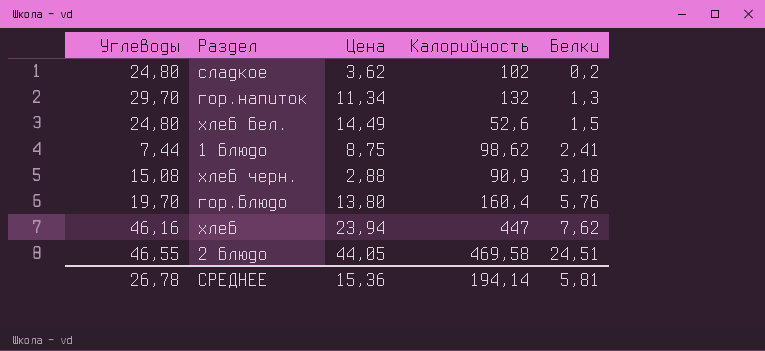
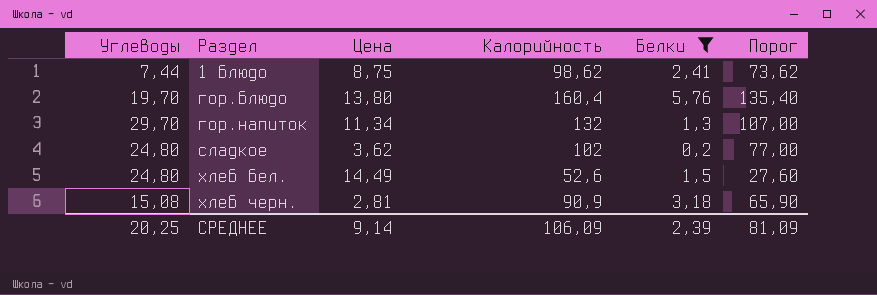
filter: none -> Белки <= 5,76
row order: Белки ascending -> Раздел ascending
column Порог | formula: none -> [Калорийность] - 25
хлеб черн. | Цена: 2,88 -> 2,81
СРЕДНЕЕ | Углеводы: 26,78 -> 20,25
СРЕДНЕЕ | Цена: 15,36 -> 9,14
СРЕДНЕЕ | Калорийность: 194,14 -> 106,09
СРЕДНЕЕ | Белки: 5,81 -> 2,39

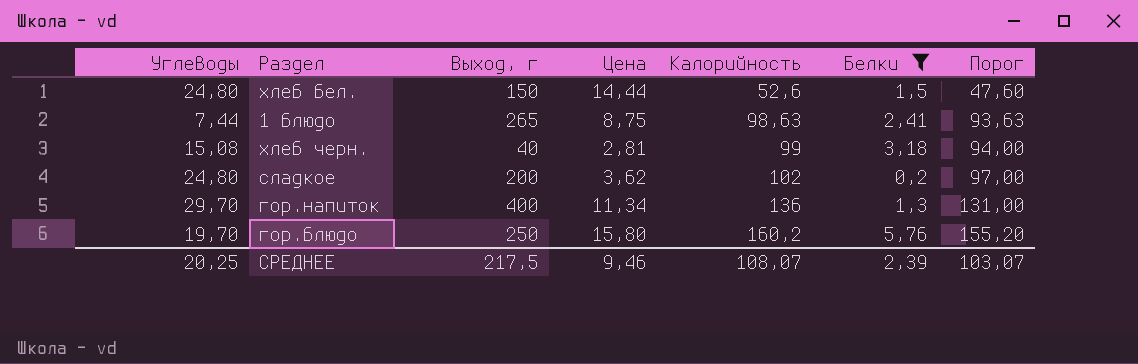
row order: Раздел ascending -> Калорийность ascending
column Выход, г | position: none -> 3
column Порог | formula: [Калорийность] - 25 -> [Калорийность] - 5
хлеб бел. | Цена: 14,49 -> 14,44
1 блюдо | Калорийность: 98,62 -> 98,63
хлеб черн. | Калорийность: 90,9 -> 99
гор.напиток | Калорийность: 132 -> 136
гор.блюдо | Цена: 13,80 -> 15,80
гор.блюдо | Калорийность: 160,4 -> 160,2
СРЕДНЕЕ | Цена: 9,14 -> 9,46
СРЕДНЕЕ | Калорийность: 106,09 -> 108,07
СРЕДНЕЕ | Порог: 81,09 -> 103,07

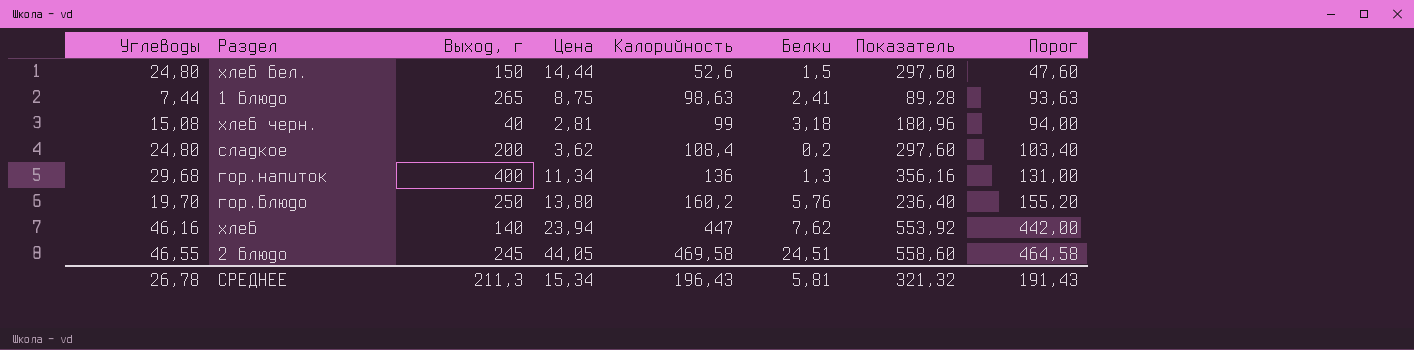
filter: Белки <= 5,76 -> none
column Показатель | formula: none -> [Углеводы] * 12
сладкое | Калорийность: 102 -> 108,4
сладкое | Порог: 97,00 -> 103,40
гор.напиток | Углеводы: 29,70 -> 29,68
гор.блюдо | Цена: 15,80 -> 13,80
СРЕДНЕЕ | Углеводы: 20,25 -> 26,78
СРЕДНЕЕ | Выход, г: 217,5 -> 211,3
СРЕДНЕЕ | Цена: 9,46 -> 15,34
СРЕДНЕЕ | Калорийность: 108,07 -> 196,43
СРЕДНЕЕ | Белки: 2,39 -> 5,81
СРЕДНЕЕ | Порог: 103,07 -> 191,43

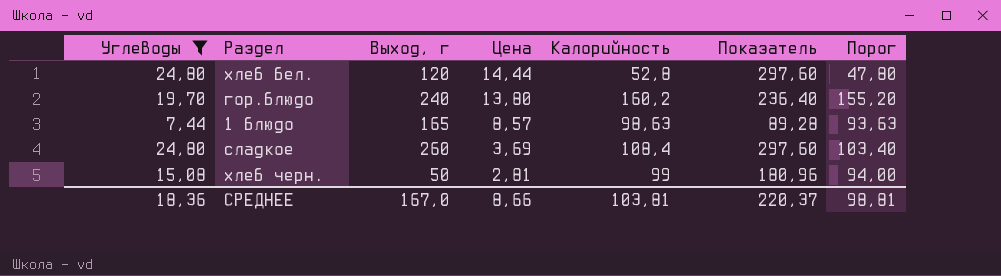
filter: none -> Углеводы <= 24,80
row order: Калорийность ascending -> Цена descending
column Белки | position: 6 -> none
хлеб бел. | Выход, г: 150 -> 120
хлеб бел. | Калорийность: 52,6 -> 52,8
хлеб бел. | Порог: 47,60 -> 47,80
гор.блюдо | Выход, г: 250 -> 240
1 блюдо | Выход, г: 265 -> 165
1 блюдо | Цена: 8,75 -> 8,57
сладкое | Выход, г: 200 -> 260
сладкое | Цена: 3,62 -> 3,69
хлеб черн. | Выход, г: 40 -> 50
СРЕДНЕЕ | Углеводы: 26,78 -> 18,36
СРЕДНЕЕ | Выход, г: 211,3 -> 167,0
СРЕДНЕЕ | Цена: 15,34 -> 8,66
СРЕДНЕЕ | Калорийность: 196,43 -> 103,81
СРЕДНЕЕ | Показатель: 321,32 -> 220,37
СРЕДНЕЕ | Порог: 191,43 -> 98,81

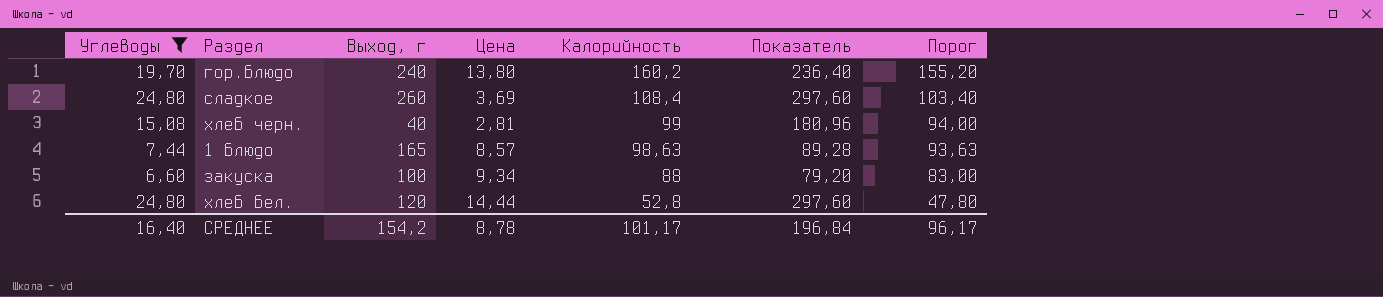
row order: Цена descending -> Калорийность descending
хлеб черн. | Выход, г: 50 -> 40
row закуска: none -> 6,60 | 100 | 9,34 | 88 | 79,20 | 83,00
СРЕДНЕЕ | Углеводы: 18,36 -> 16,40
СРЕДНЕЕ | Выход, г: 167,0 -> 154,2
СРЕДНЕЕ | Цена: 8,66 -> 8,78
СРЕДНЕЕ | Калорийность: 103,81 -> 101,17
СРЕДНЕЕ | Показатель: 220,37 -> 196,84
СРЕДНЕЕ | Порог: 98,81 -> 96,17

